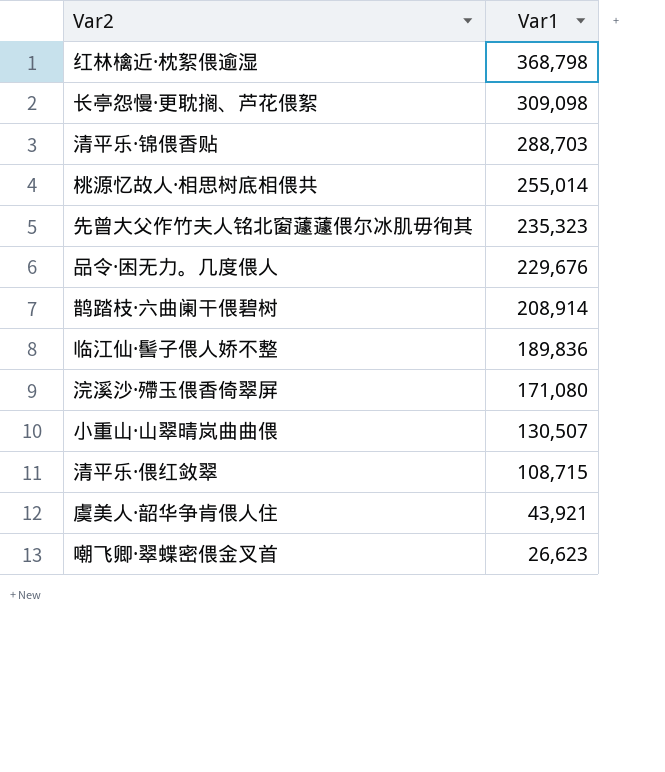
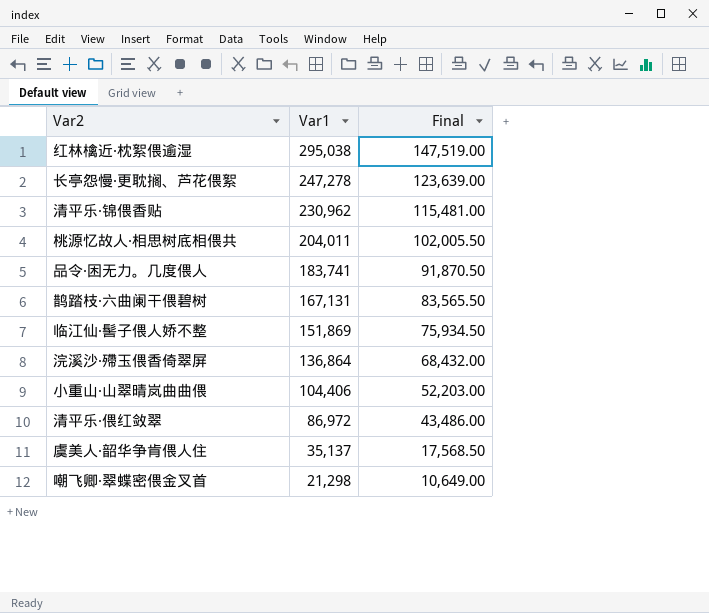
column Final | formula: none -> [Var1] * 0.5
row 先曾大父作竹夫人铭北窗蘧蘧偎尔冰肌毋徇其: 235,323 -> none
红林檎近·枕絮偎逾湿 | Var1: 368,798 -> 295,038
长亭怨慢·更耽搁、芦花偎絮 | Var1: 309,098 -> 247,278
清平乐·锦偎香贴 | Var1: 288,703 -> 230,962
桃源忆故人·相思树底相偎共 | Var1: 255,014 -> 204,011
品令·困无力。几度偎人 | Var1: 229,676 -> 183,741
鹊踏枝·六曲阑干偎碧树 | Var1: 208,914 -> 167,131
临江仙·髻子偎人娇不整 | Var1: 189,836 -> 151,869
浣溪沙·殢玉偎香倚翠屏 | Var1: 171,080 -> 136,864
小重山·山翠晴岚曲曲偎 | Var1: 130,507 -> 104,406
清平乐·偎红敛翠 | Var1: 108,715 -> 86,972
虞美人·韶华争肯偎人住 | Var1: 43,921 -> 35,137
嘲飞卿·翠蝶密偎金叉首 | Var1: 26,623 -> 21,298

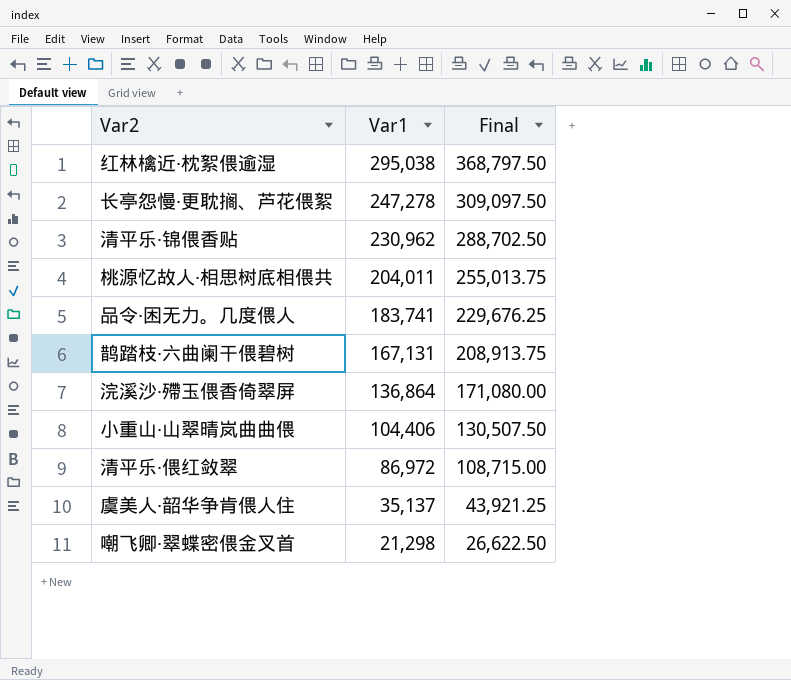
column Final | formula: [Var1] * 0.5 -> [Var1] * 1.25
row 临江仙·髻子偎人娇不整: 151,869 | 75,934.50 -> none

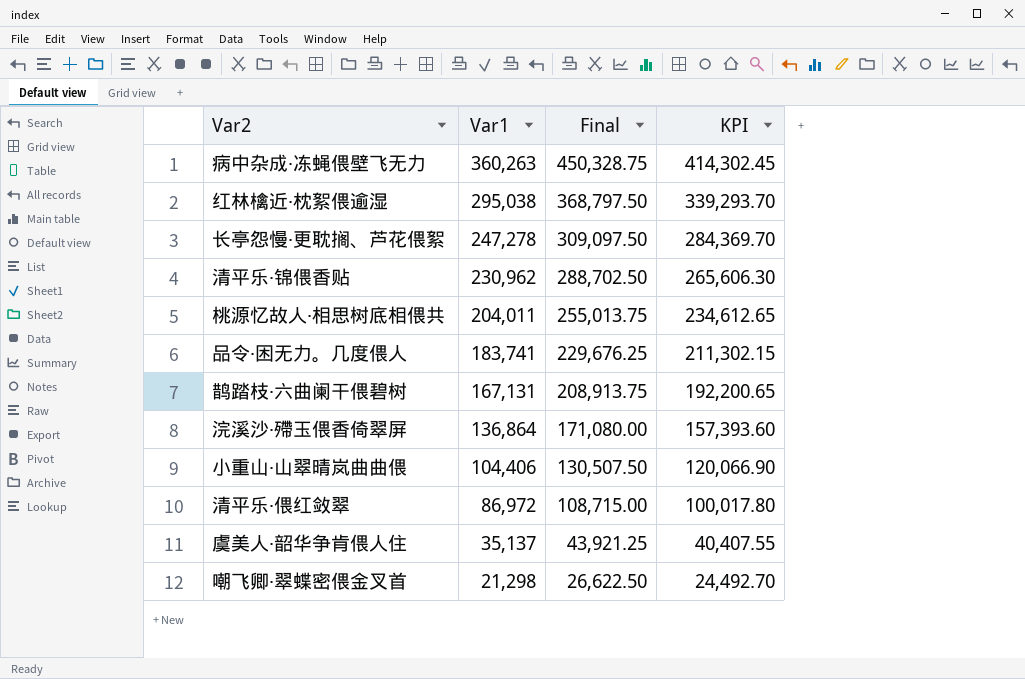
column KPI | formula: none -> [Var1] * 1.15
row 病中杂成·冻蝇偎壁飞无力: none -> 360,263 | 450,328.75 | 414,302.45

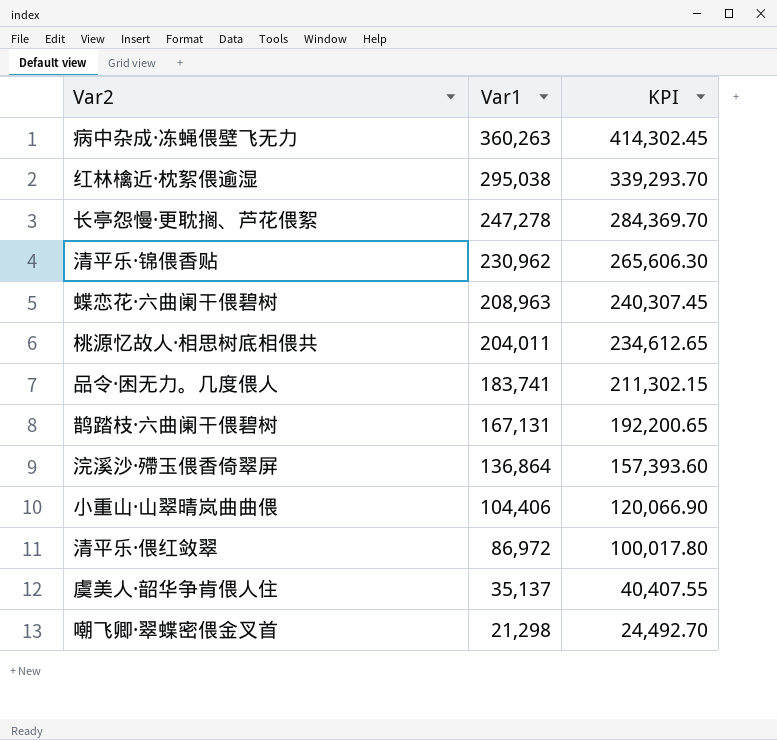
column Final | formula: [Var1] * 1.25 -> none
row 蝶恋花·六曲阑干偎碧树: none -> 208,963 | 240,307.45

